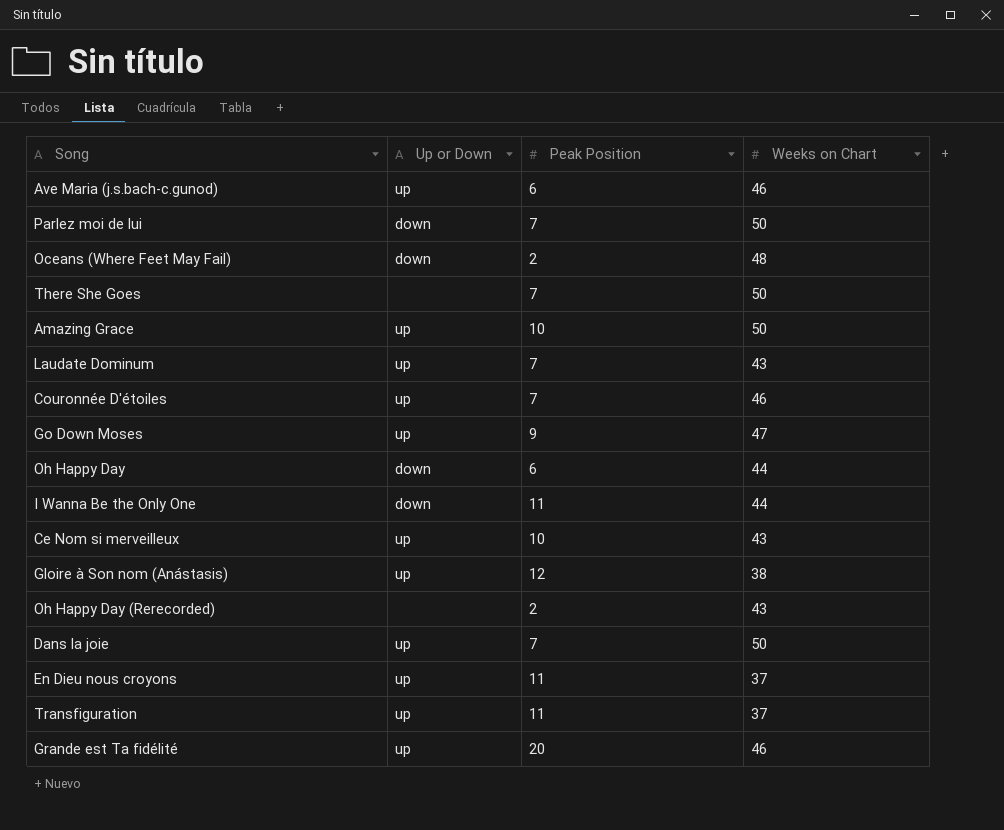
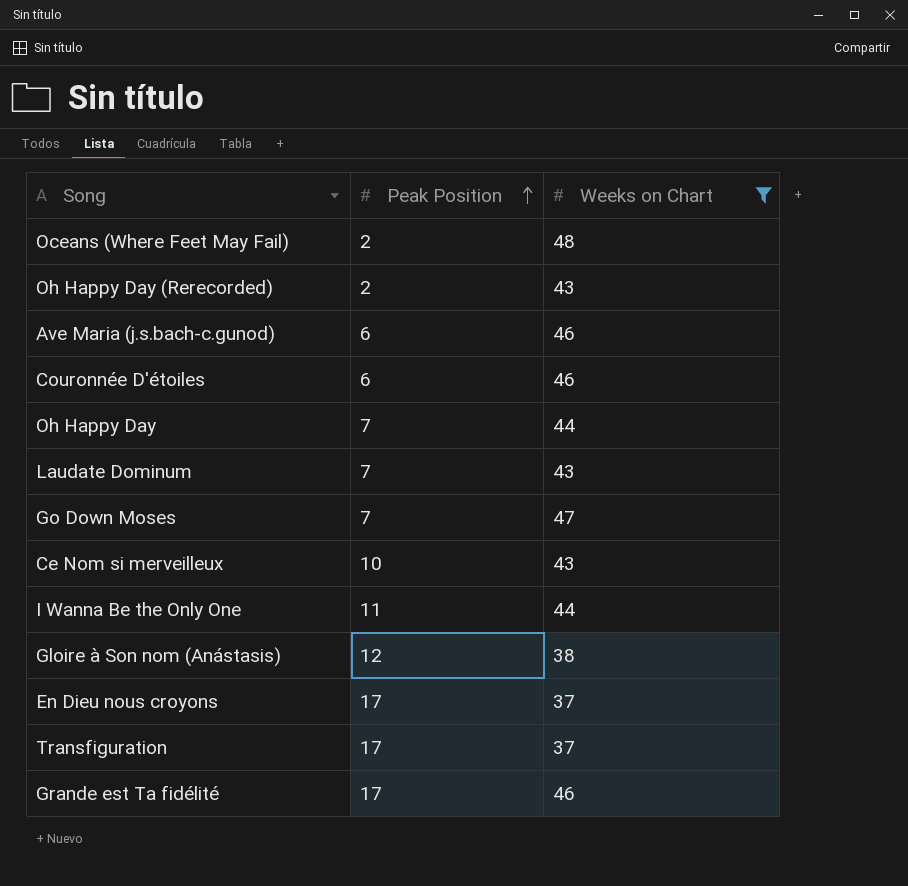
filter: none -> Weeks on Chart != 50
row order: none -> Peak Position ascending
column Up or Down | position: 2 -> none
Couronnée D'étoiles | Peak Position: 7 -> 6
Oh Happy Day | Peak Position: 6 -> 7
Go Down Moses | Peak Position: 9 -> 7
En Dieu nous croyons | Peak Position: 11 -> 17
Transfiguration | Peak Position: 11 -> 17
Grande est Ta fidélité | Peak Position: 20 -> 17

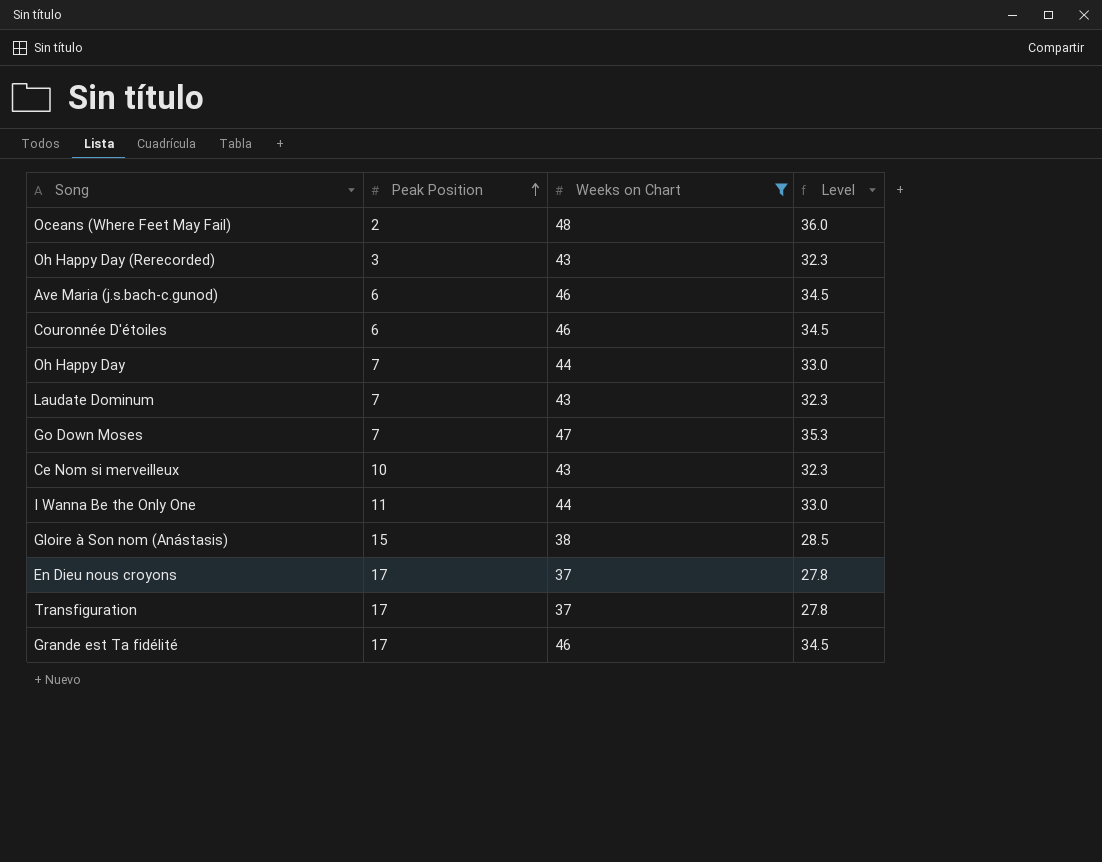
column Level | formula: none -> [Weeks on Chart] * 0.75
Oh Happy Day (Rerecorded) | Peak Position: 2 -> 3
Gloire à Son nom (Anástasis) | Peak Position: 12 -> 15

